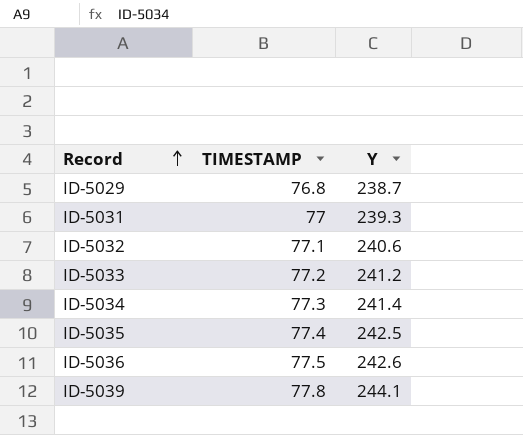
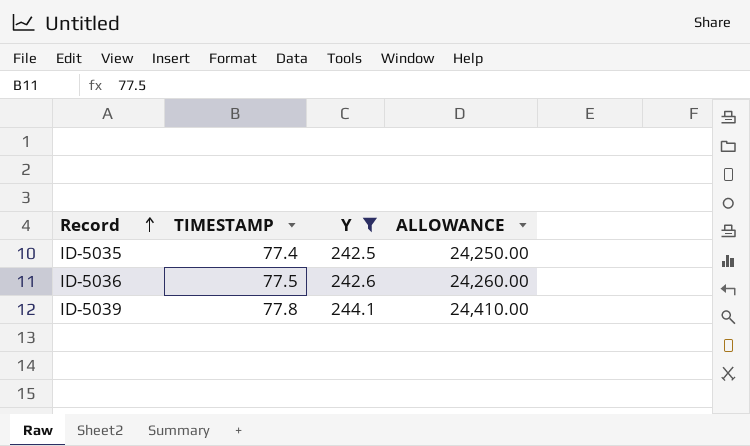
filter: none -> Y >= 242.5
column ALLOWANCE | formula: none -> [Y] * 100

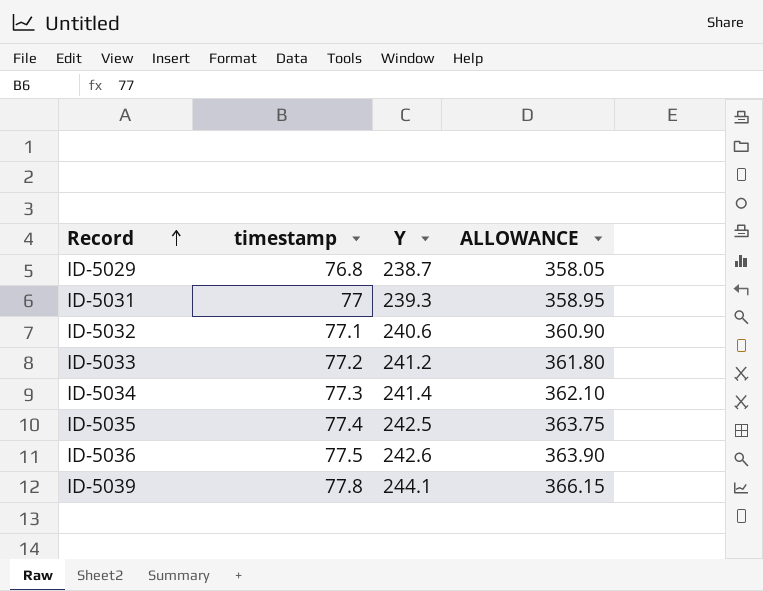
filter: Y >= 242.5 -> none
column name: TIMESTAMP -> timestamp
column ALLOWANCE | formula: [Y] * 100 -> [Y] * 1.5

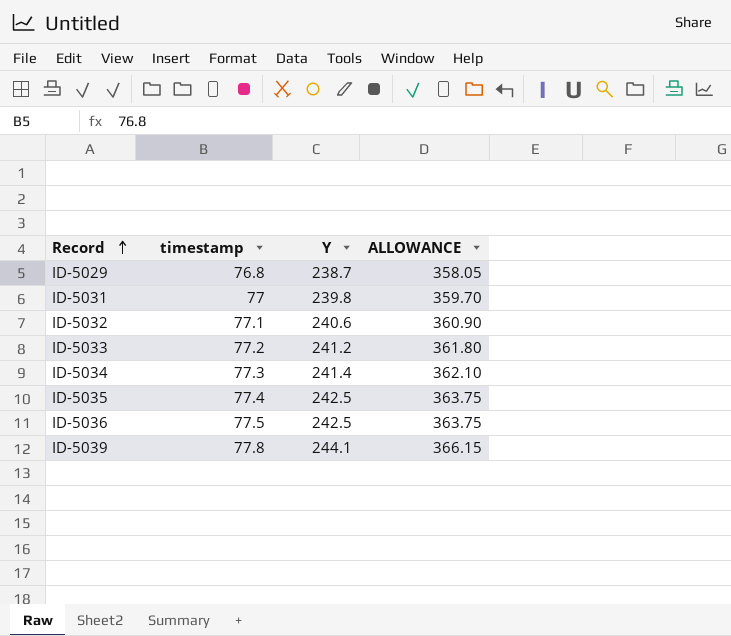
ID-5031 | Y: 239.3 -> 239.8
ID-5031 | ALLOWANCE: 358.95 -> 359.70
ID-5036 | Y: 242.6 -> 242.5
ID-5036 | ALLOWANCE: 363.90 -> 363.75

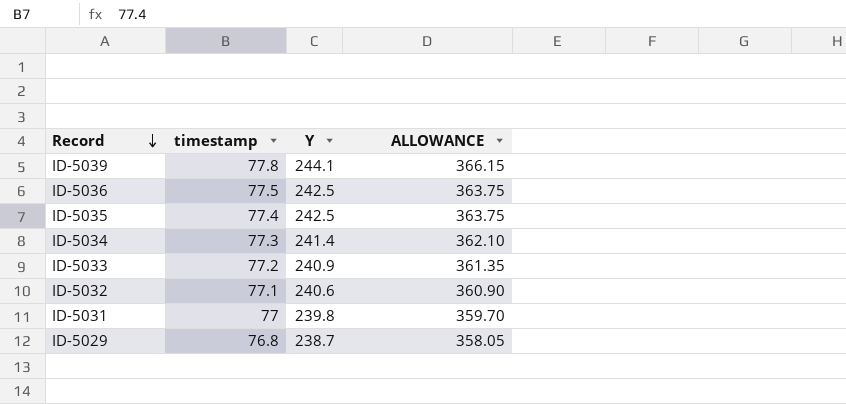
row order: Record ascending -> Record descending
ID-5033 | Y: 241.2 -> 240.9
ID-5033 | ALLOWANCE: 361.80 -> 361.35

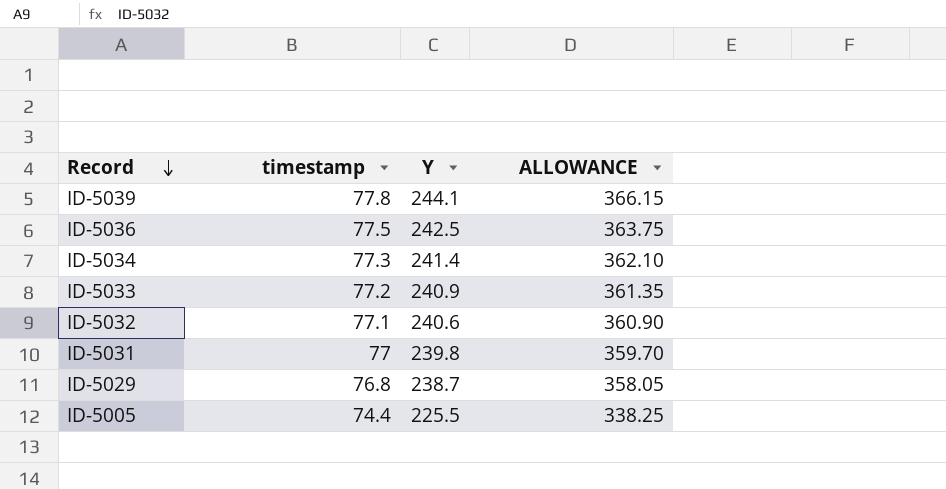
row ID-5035: 77.4 | 242.5 | 363.75 -> none
row ID-5005: none -> 74.4 | 225.5 | 338.25

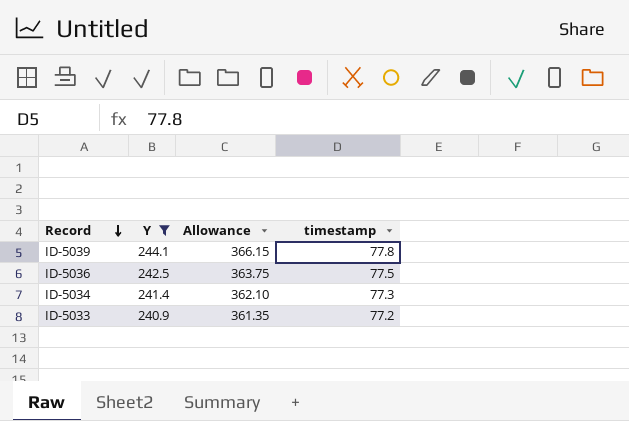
filter: none -> Y >= 240.9
column name: ALLOWANCE -> Allowance
column timestamp | position: 2 -> 4

